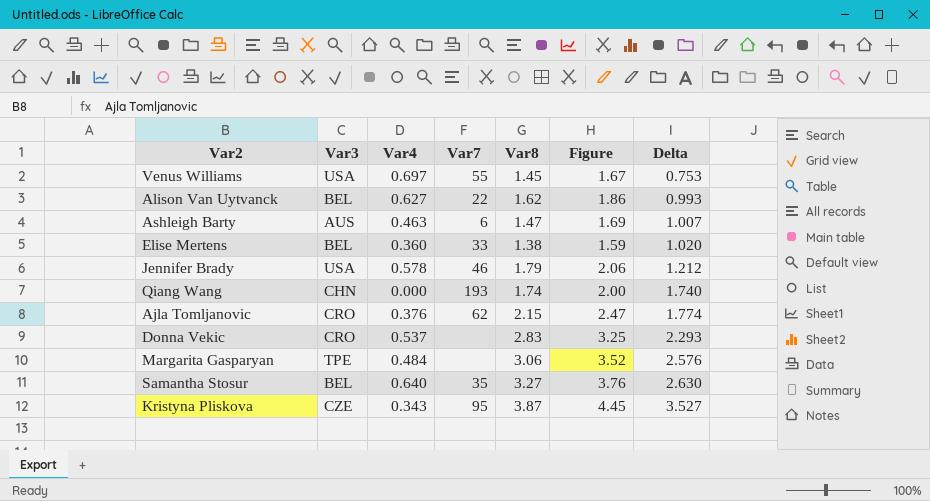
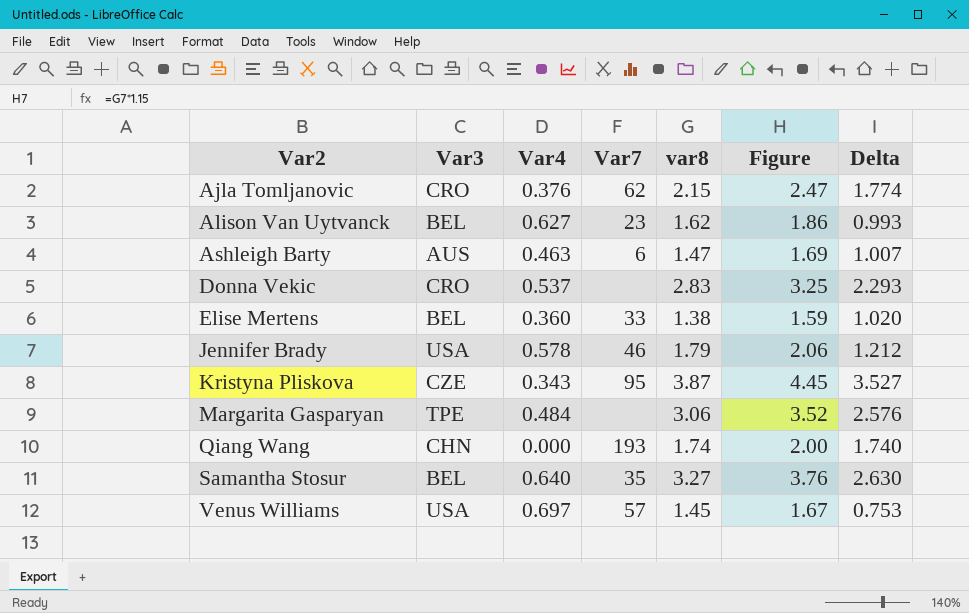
row order: Delta ascending -> Var2 ascending
column name: Var8 -> var8
Alison Van Uytvanck | Var7: 22 -> 23
Venus Williams | Var7: 55 -> 57

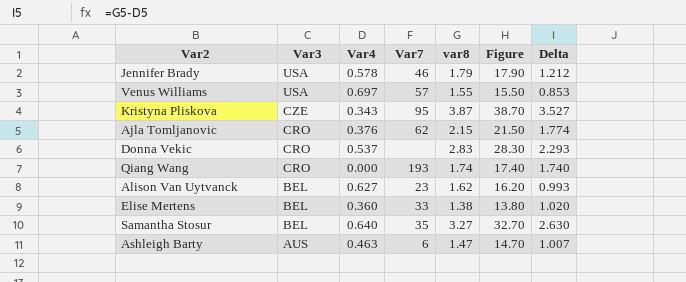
row order: Var2 ascending -> Var3 descending
column Figure | formula: [var8] * 1.15 -> [var8] * 10
row Margarita Gasparyan: TPE | 0.484 | none | 3.06 | 3.52 | 2.576 -> none
Venus Williams | var8: 1.45 -> 1.55
Venus Williams | Delta: 0.753 -> 0.853
Qiang Wang | Var3: CHN -> CRO

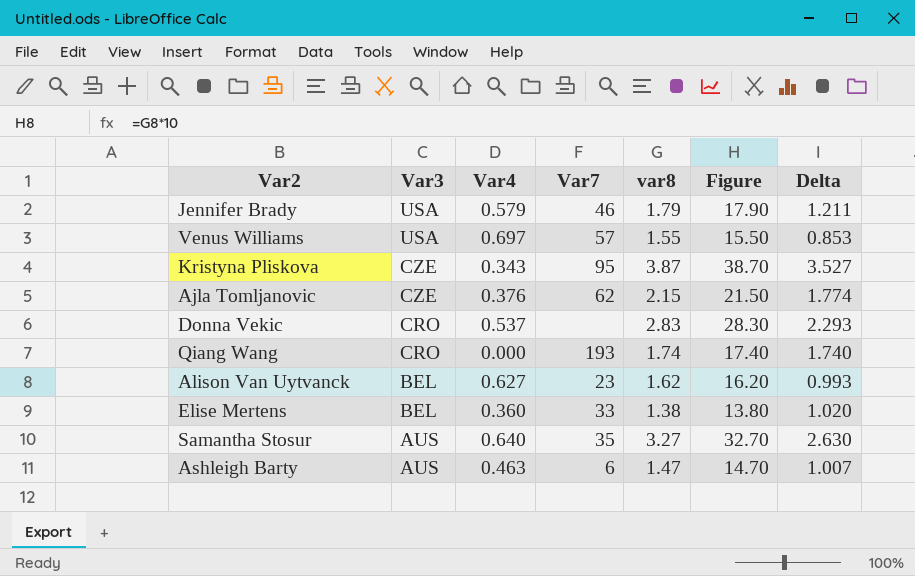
Jennifer Brady | Var4: 0.578 -> 0.579
Jennifer Brady | Delta: 1.212 -> 1.211
Ajla Tomljanovic | Var3: CRO -> CZE
Samantha Stosur | Var3: BEL -> AUS

